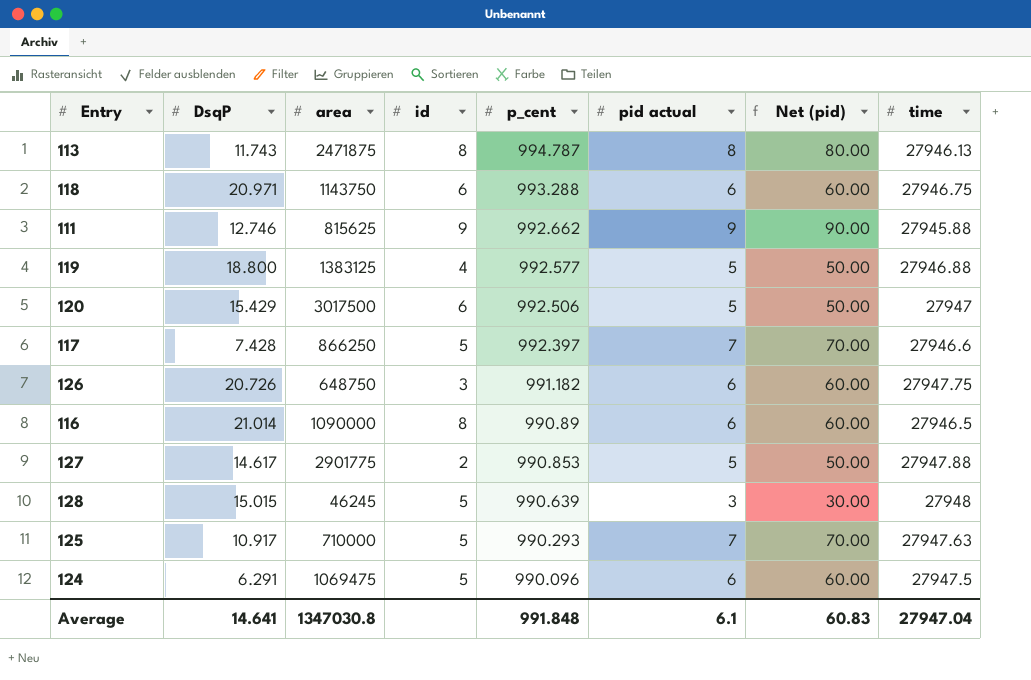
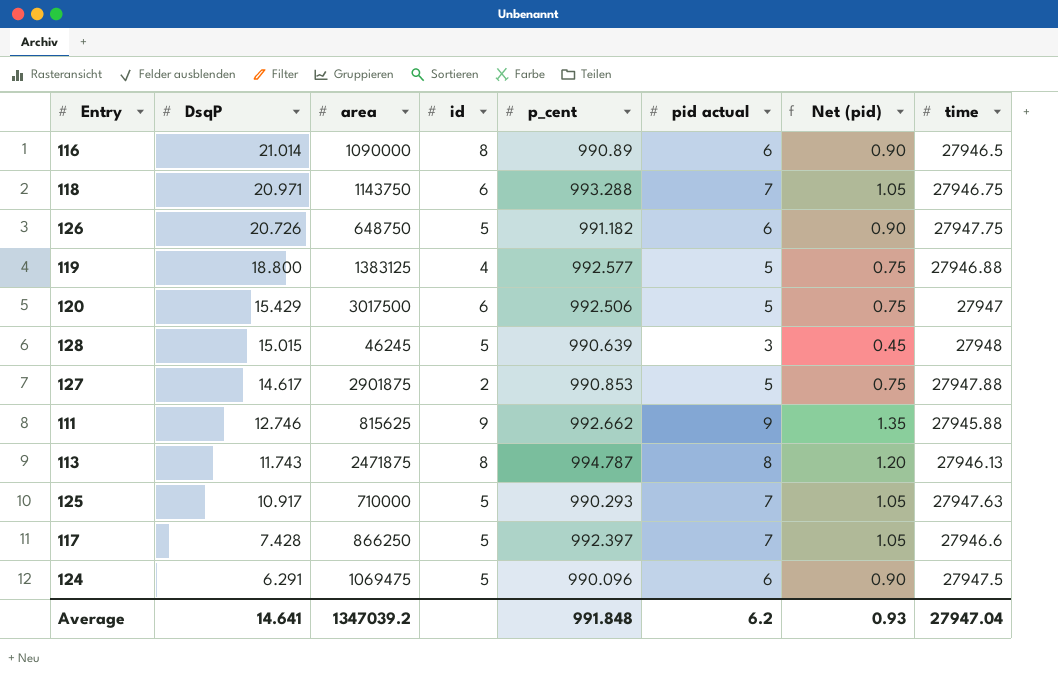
row order: p_cent descending -> DsqP descending
column Net (pid) | formula: [pid actual] * 10 -> [pid actual] * 0.15
118 | pid actual: 6 -> 7
126 | id: 3 -> 5
127 | area: 2901775 -> 2901875
Average | area: 1347030.8 -> 1347039.2
Average | pid actual: 6.1 -> 6.2
Average | Net (pid): 60.83 -> 0.93

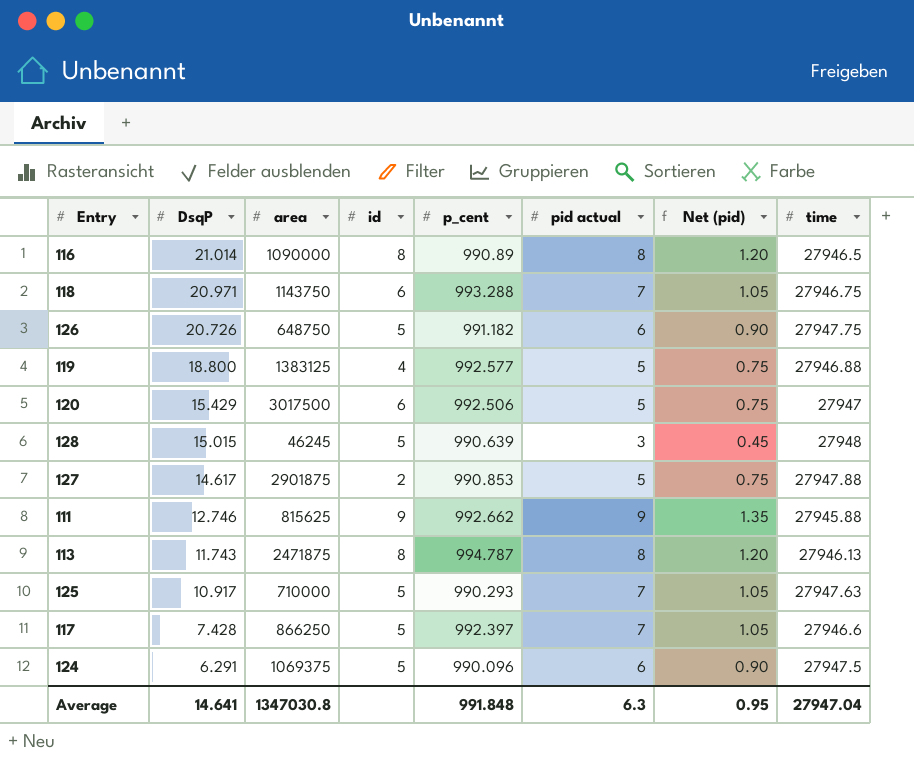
116 | pid actual: 6 -> 8
116 | Net (pid): 0.90 -> 1.20
124 | area: 1069475 -> 1069375
Average | area: 1347039.2 -> 1347030.8
Average | pid actual: 6.2 -> 6.3
Average | Net (pid): 0.93 -> 0.95

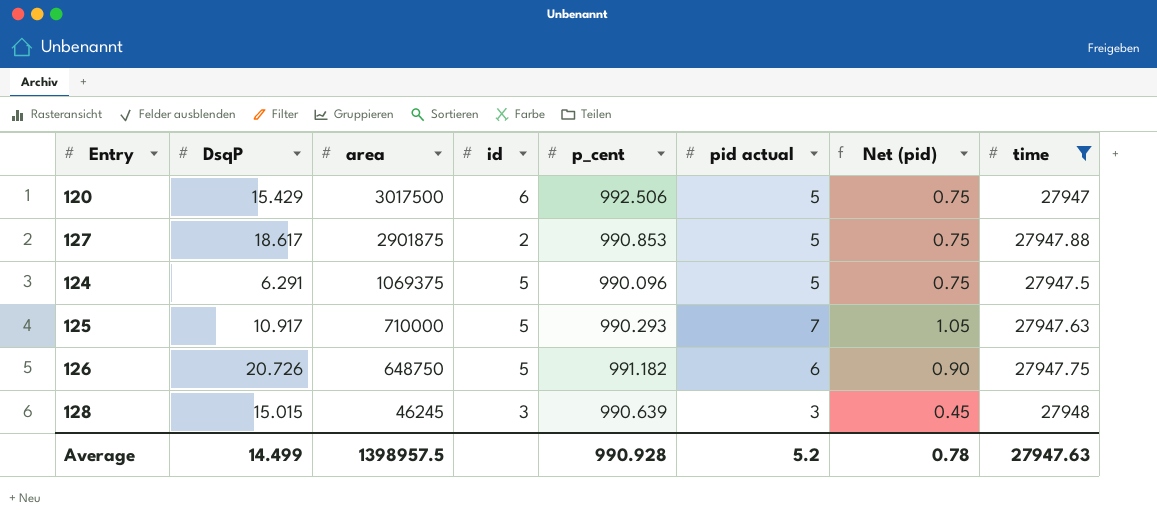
filter: none -> time >= 27947
row order: DsqP descending -> area descending
127 | DsqP: 14.617 -> 18.617
124 | pid actual: 6 -> 5
124 | Net (pid): 0.90 -> 0.75
128 | id: 5 -> 3
Average | DsqP: 14.641 -> 14.499
Average | area: 1347030.8 -> 1398957.5
Average | p_cent: 991.848 -> 990.928
Average | pid actual: 6.3 -> 5.2
Average | Net (pid): 0.95 -> 0.78
Average | time: 27947.04 -> 27947.63

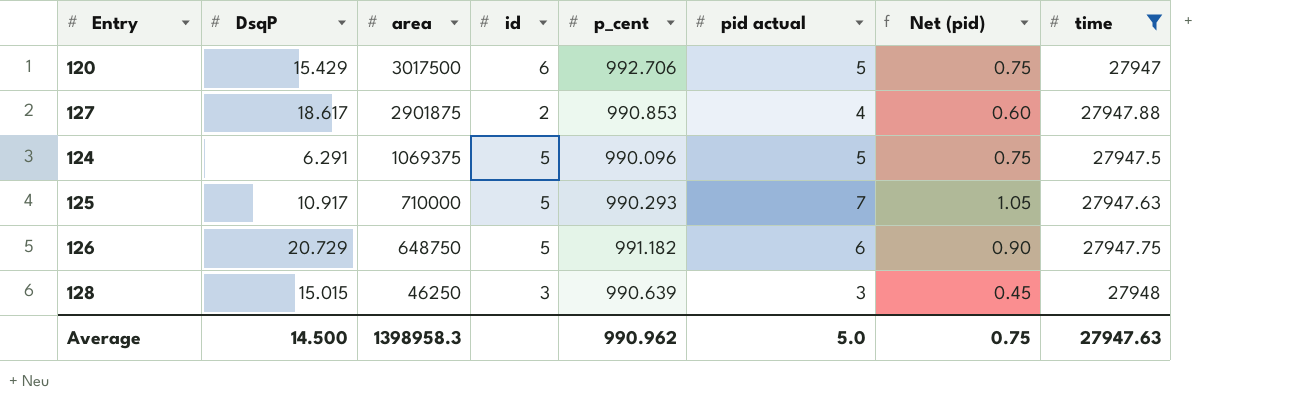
120 | p_cent: 992.506 -> 992.706
127 | pid actual: 5 -> 4
127 | Net (pid): 0.75 -> 0.60
126 | DsqP: 20.726 -> 20.729
128 | area: 46245 -> 46250
Average | DsqP: 14.499 -> 14.500
Average | area: 1398957.5 -> 1398958.3
Average | p_cent: 990.928 -> 990.962
Average | pid actual: 5.2 -> 5.0
Average | Net (pid): 0.78 -> 0.75

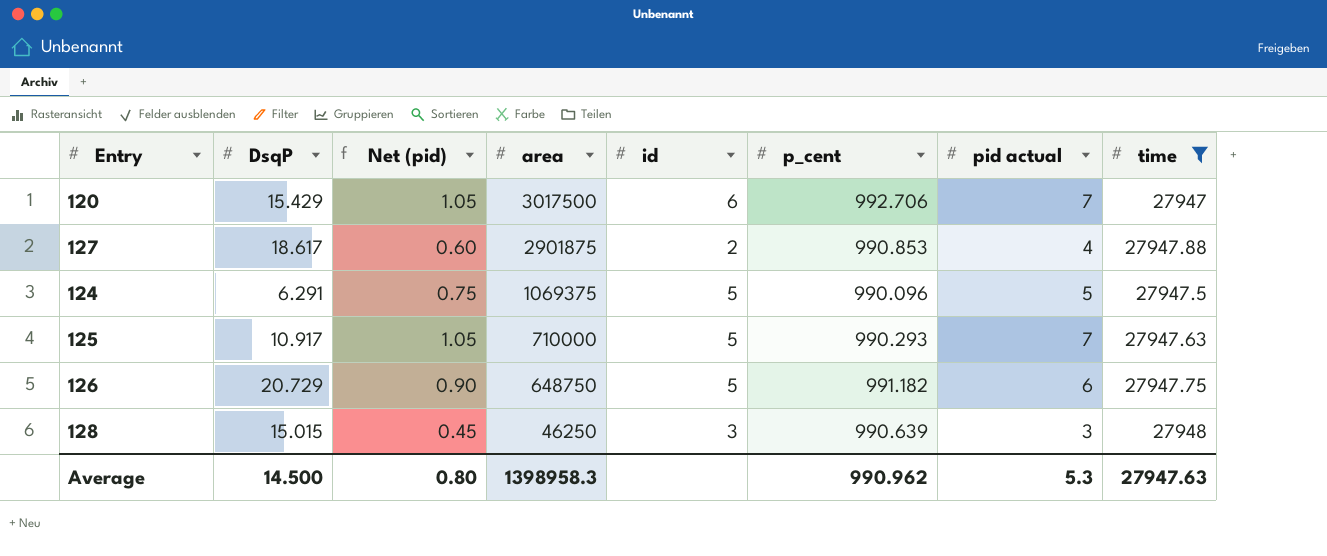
column Net (pid) | position: 7 -> 3
120 | Net (pid): 0.75 -> 1.05
120 | pid actual: 5 -> 7
Average | Net (pid): 0.75 -> 0.80
Average | pid actual: 5.0 -> 5.3

